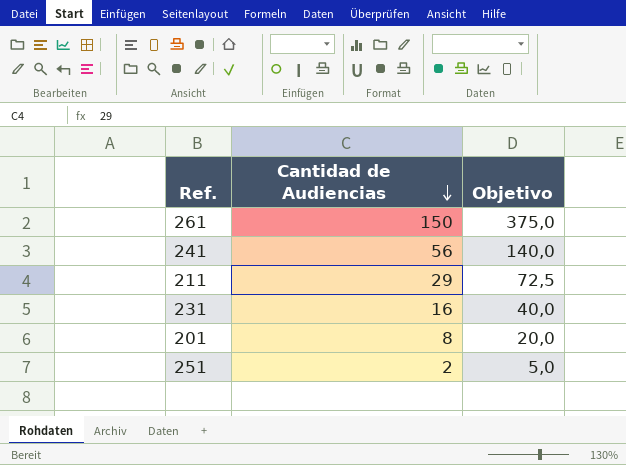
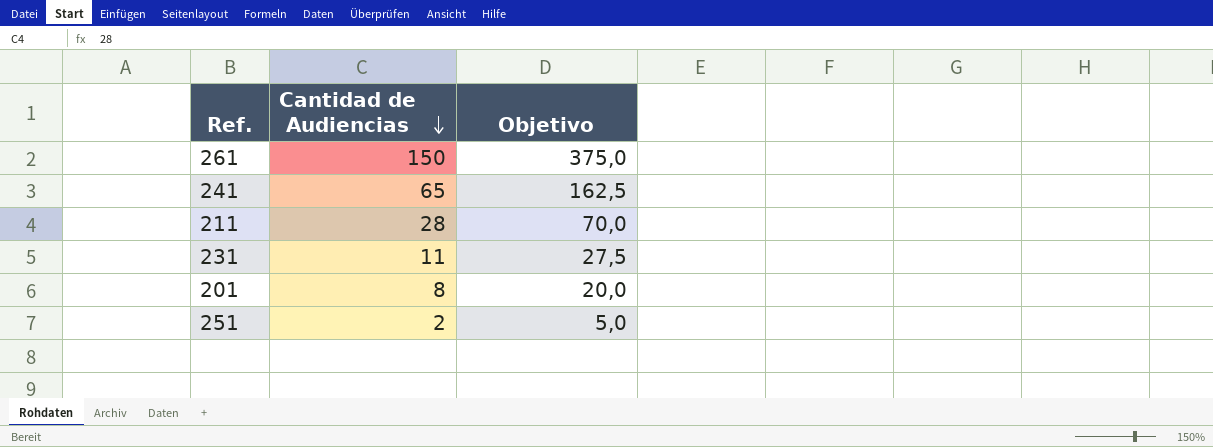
241 | Cantidad de Audiencias: 56 -> 65
241 | Objetivo: 140,0 -> 162,5
211 | Cantidad de Audiencias: 29 -> 28
211 | Objetivo: 72,5 -> 70,0
231 | Cantidad de Audiencias: 16 -> 11
231 | Objetivo: 40,0 -> 27,5

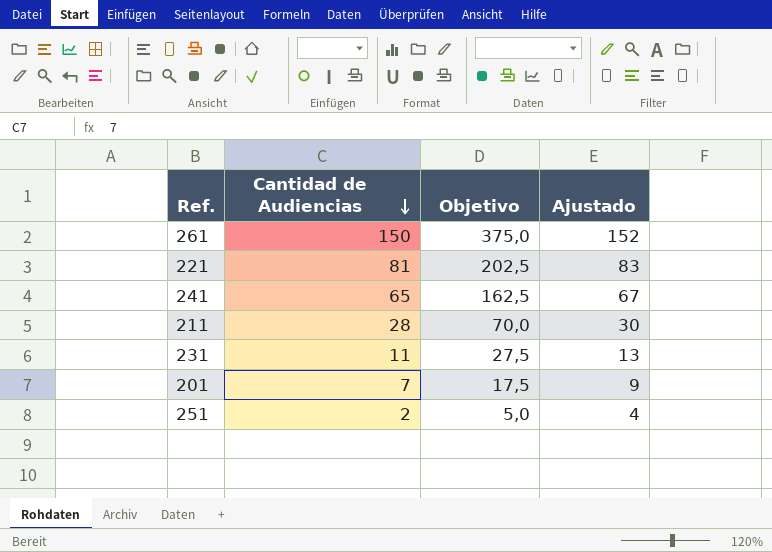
column Ajustado | formula: none -> [Cantidad de Audiencias] + 2
row 221: none -> 81 | 202,5 | 83
201 | Cantidad de Audiencias: 8 -> 7
201 | Objetivo: 20,0 -> 17,5

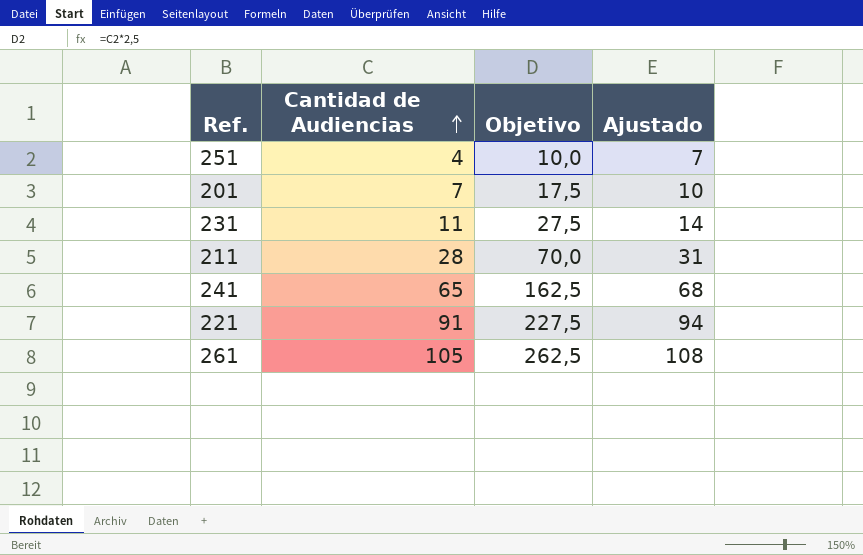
row order: Cantidad de Audiencias descending -> Cantidad de Audiencias ascending
column Ajustado | formula: [Cantidad de Audiencias] + 2 -> [Cantidad de Audiencias] + 3
251 | Cantidad de Audiencias: 2 -> 4
251 | Objetivo: 5,0 -> 10,0
221 | Cantidad de Audiencias: 81 -> 91
221 | Objetivo: 202,5 -> 227,5
261 | Cantidad de Audiencias: 150 -> 105
261 | Objetivo: 375,0 -> 262,5

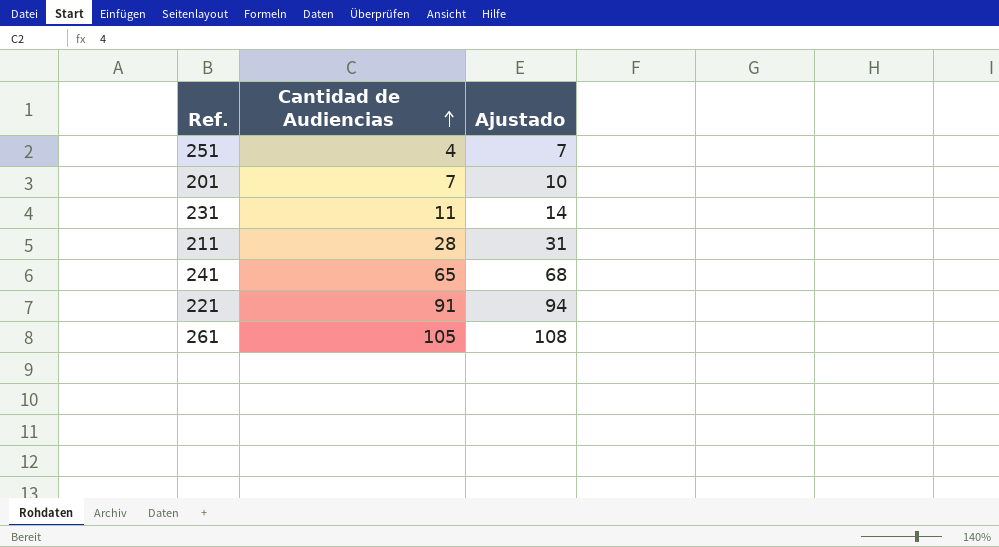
column Objetivo | formula: [Cantidad de Audiencias] * 2,5 -> none

